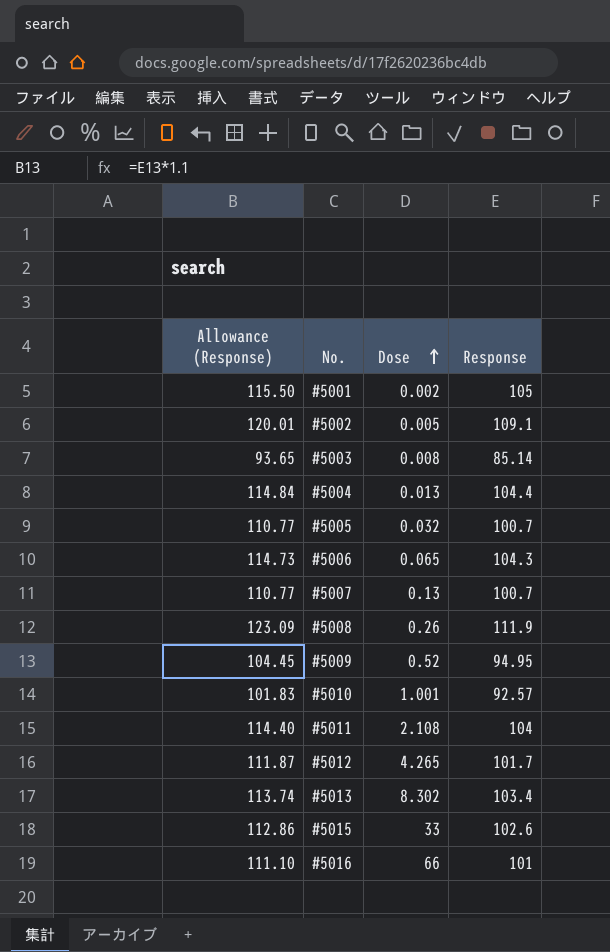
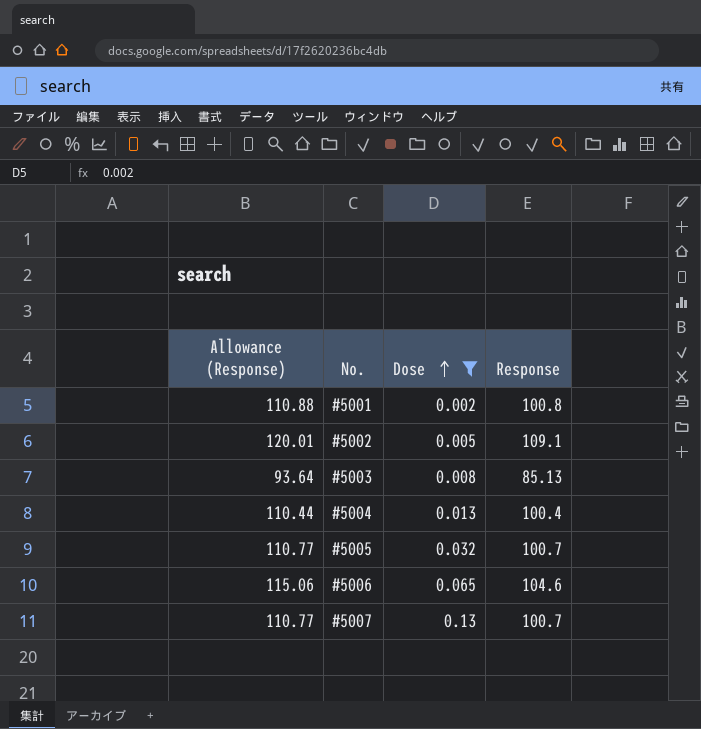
filter: none -> Dose <= 0.13
#5001 | Allowance (Response): 115.50 -> 110.88
#5001 | Response: 105 -> 100.8
#5003 | Allowance (Response): 93.65 -> 93.64
#5003 | Response: 85.14 -> 85.13
#5004 | Allowance (Response): 114.84 -> 110.44
#5004 | Response: 104.4 -> 100.4
#5006 | Allowance (Response): 114.73 -> 115.06
#5006 | Response: 104.3 -> 104.6

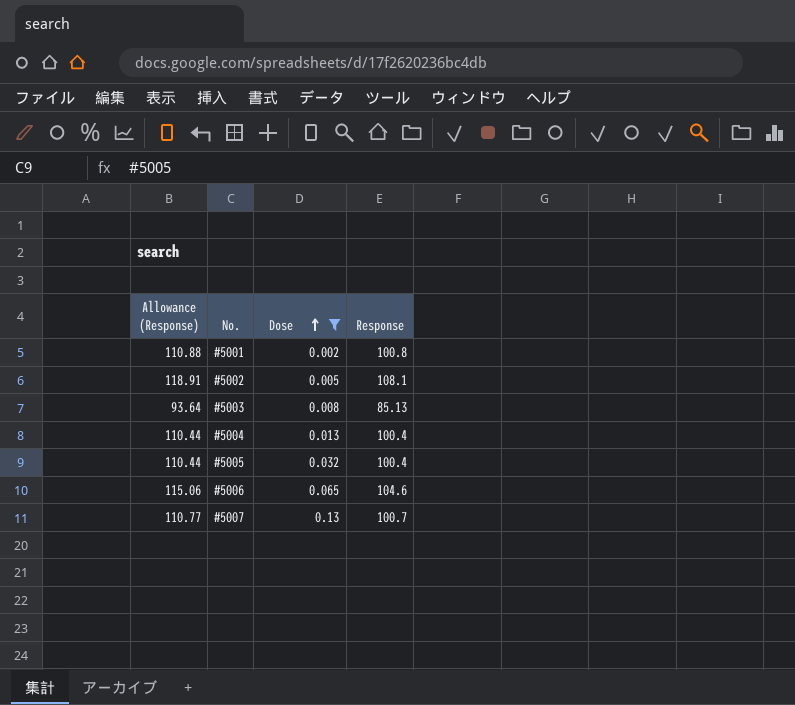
#5002 | Allowance (Response): 120.01 -> 118.91
#5002 | Response: 109.1 -> 108.1
#5005 | Allowance (Response): 110.77 -> 110.44
#5005 | Response: 100.7 -> 100.4

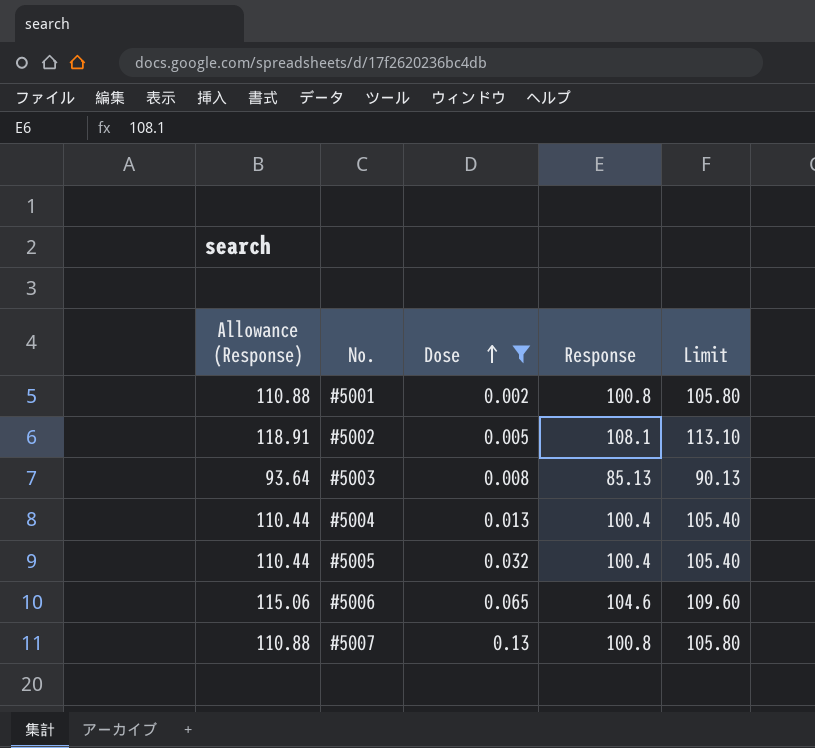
column Limit | formula: none -> [Response] + 5
#5007 | Allowance (Response): 110.77 -> 110.88
#5007 | Response: 100.7 -> 100.8

